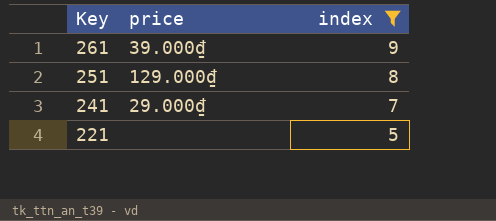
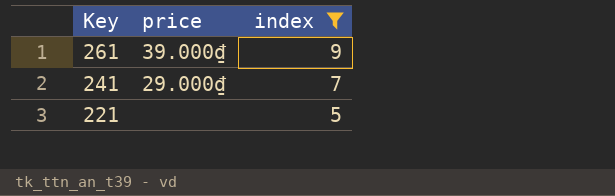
row 251: 129.000₫ | 8 -> none

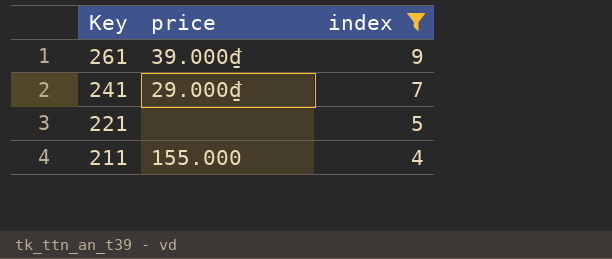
row 211: none -> 155.000 | 4

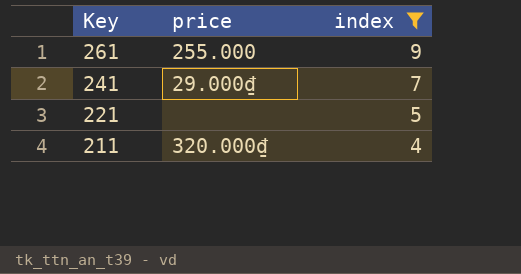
261 | price: 39.000₫ -> 255.000
211 | price: 155.000 -> 320.000₫

